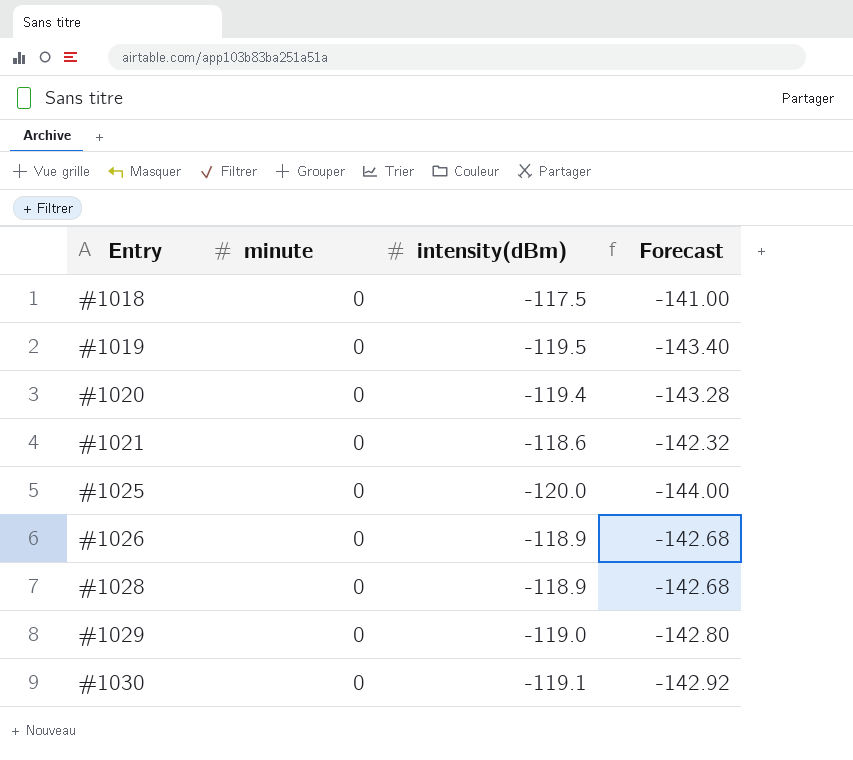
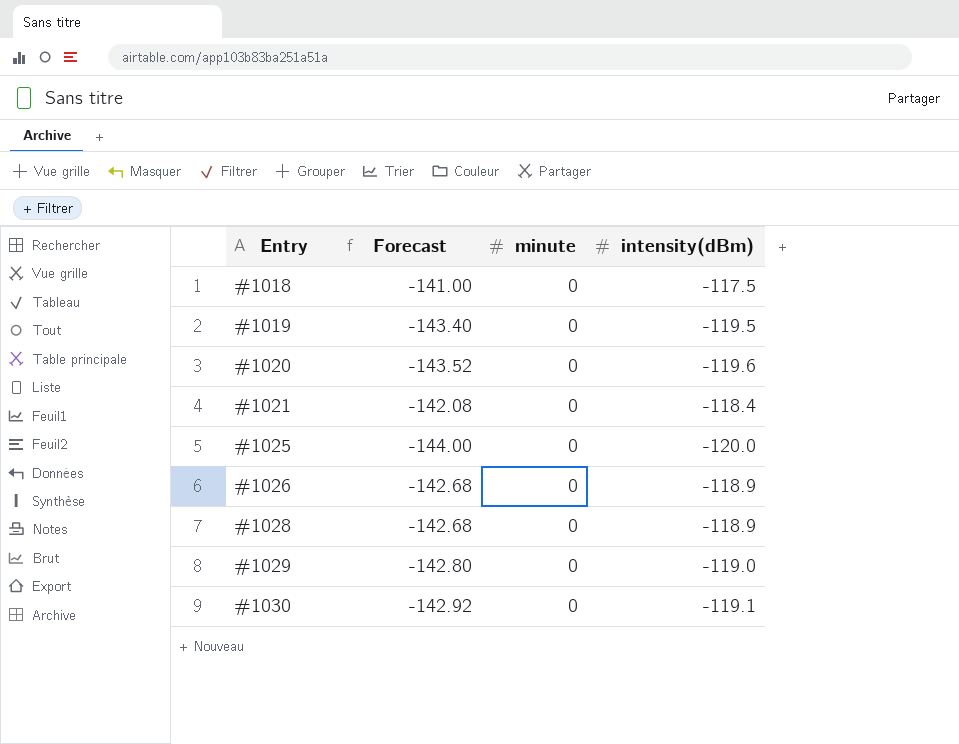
column Forecast | position: 4 -> 2
#1020 | Forecast: -143.28 -> -143.52
#1020 | intensity(dBm): -119.4 -> -119.6
#1021 | Forecast: -142.32 -> -142.08
#1021 | intensity(dBm): -118.6 -> -118.4

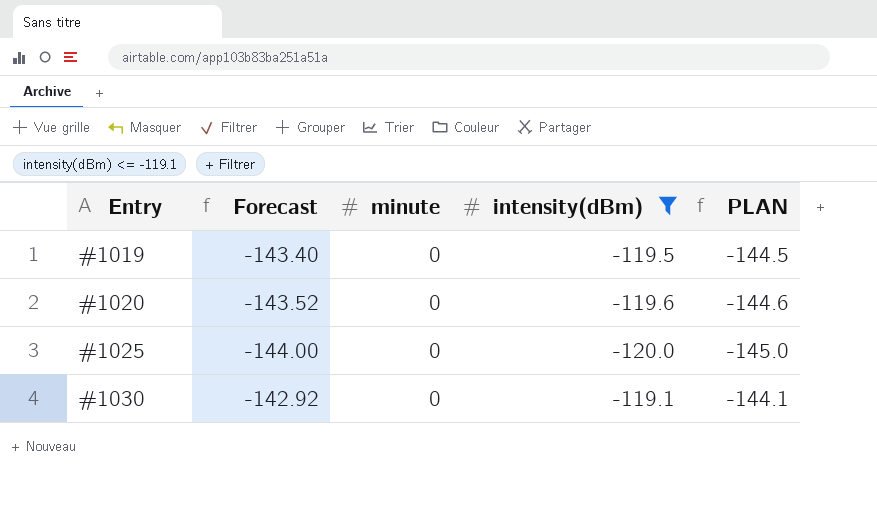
filter: none -> intensity(dBm) <= -119.1
column PLAN | formula: none -> [intensity(dBm)] - 25

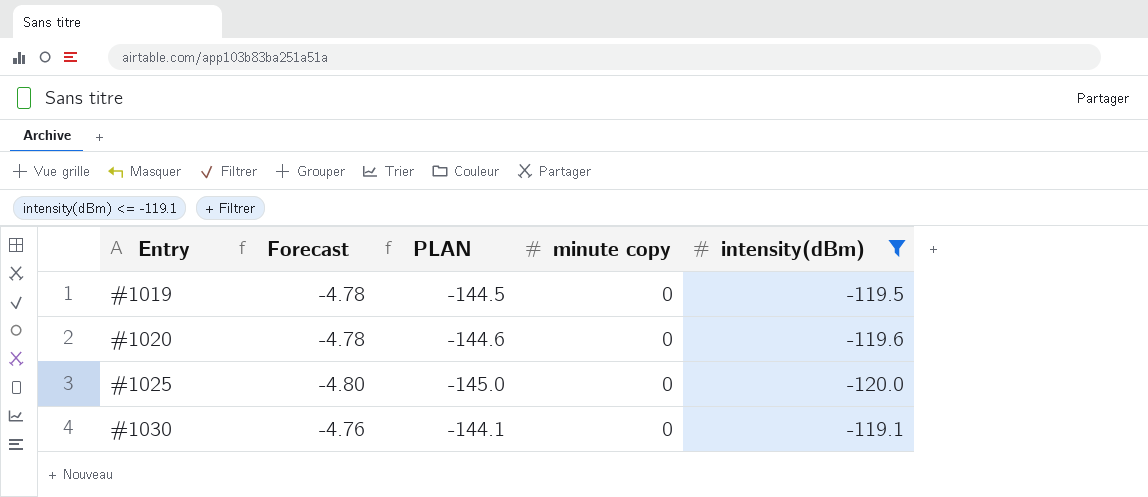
column Forecast | formula: [intensity(dBm)] * 1.2 -> [intensity(dBm)] * 0.04
column PLAN | position: 5 -> 3
column name: minute -> minute copy

